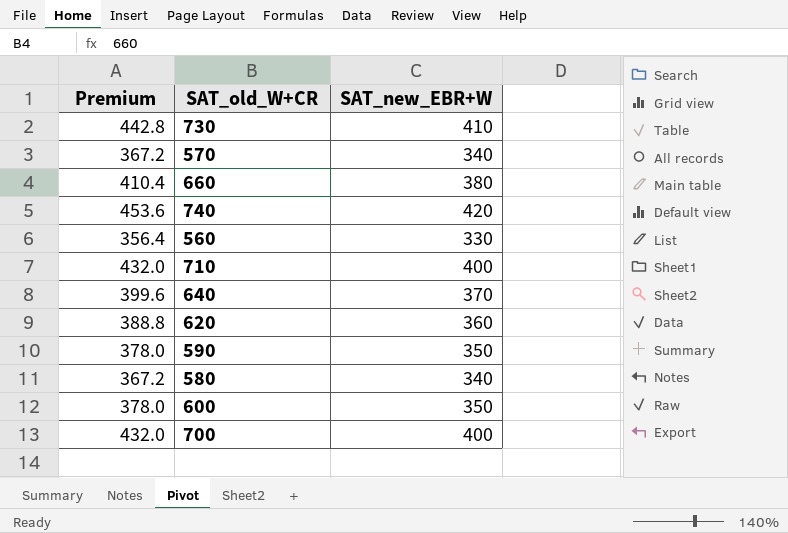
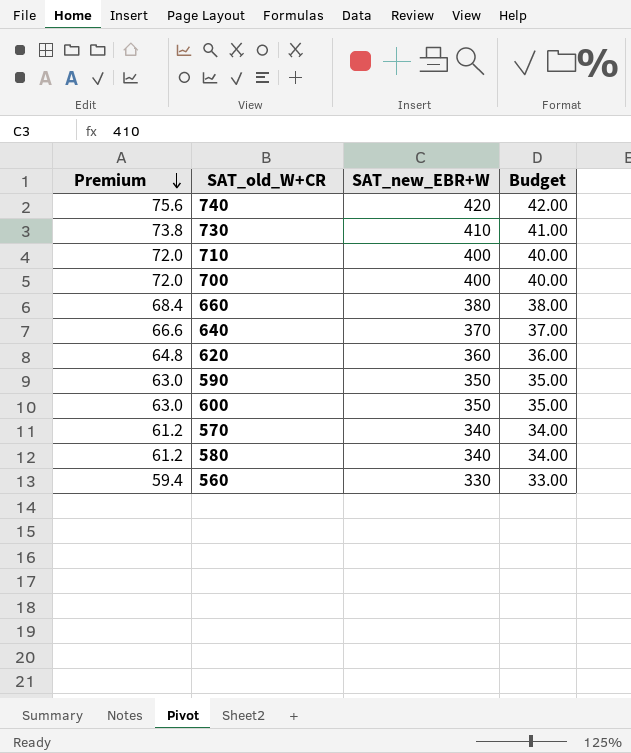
row order: none -> Premium descending
column Premium | formula: [SAT_new_EBR+W] * 1.08 -> [SAT_new_EBR+W] * 0.18
column Budget | formula: none -> [SAT_new_EBR+W] * 0.1

